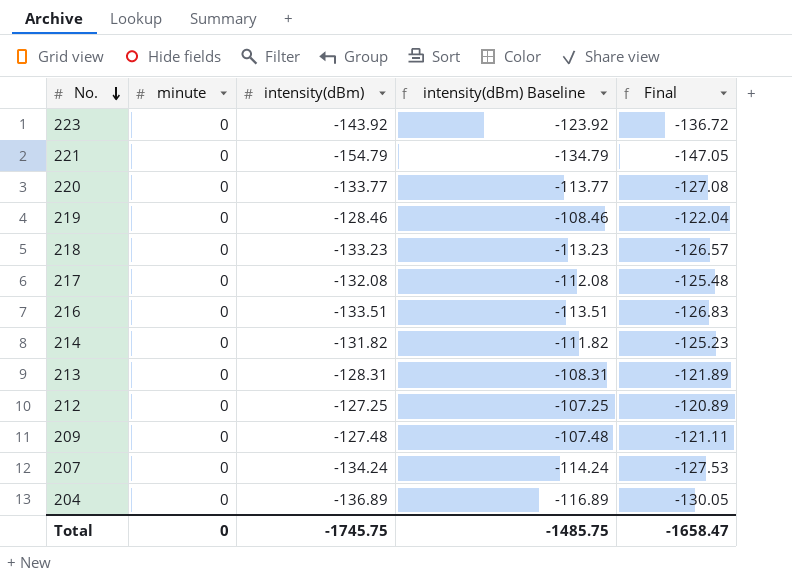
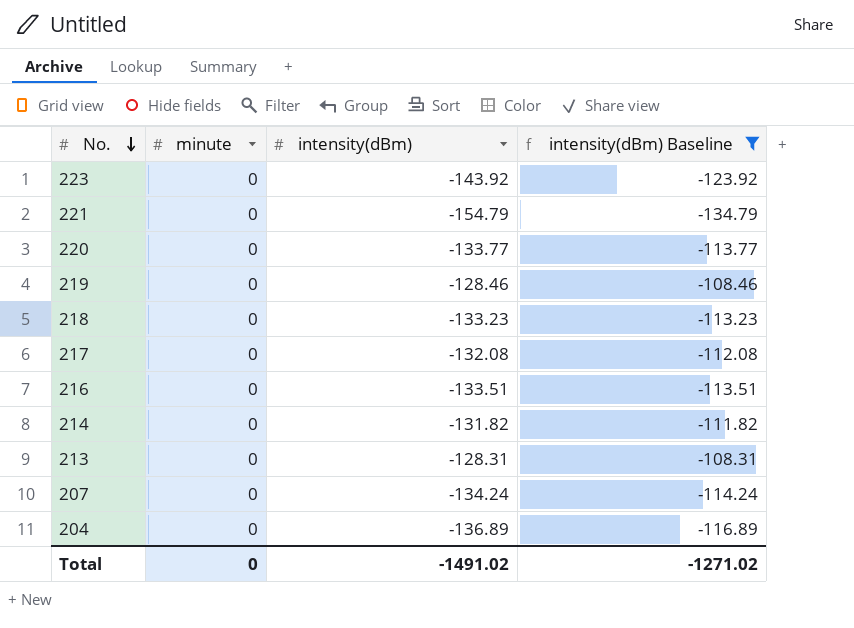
filter: none -> intensity(dBm) Baseline <= -108.31
column Final | formula: [intensity(dBm)] * 0.95 -> none
Total | intensity(dBm): -1745.75 -> -1491.02
Total | intensity(dBm) Baseline: -1485.75 -> -1271.02

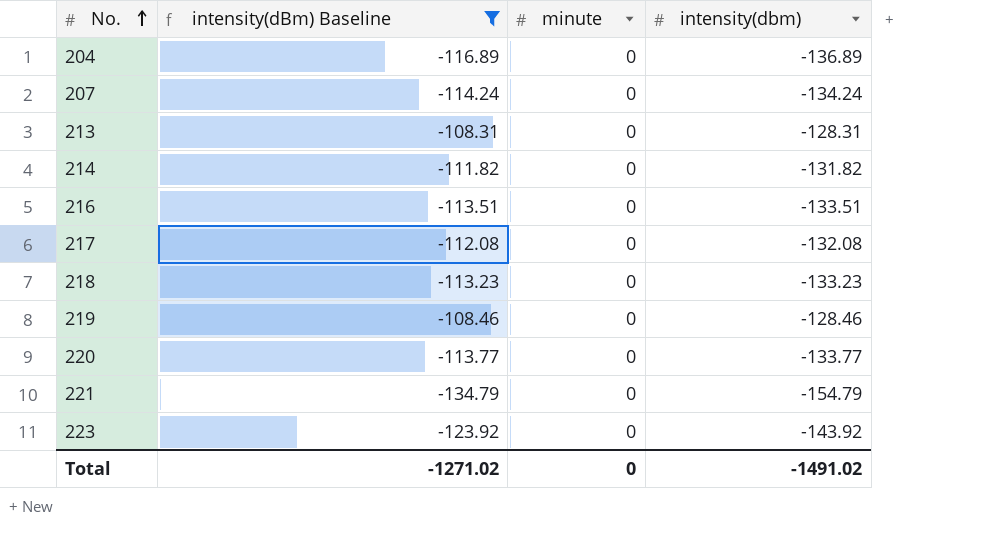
row order: No. descending -> No. ascending
column intensity(dBm) Baseline | position: 4 -> 2
column name: intensity(dBm) -> intensity(dbm)

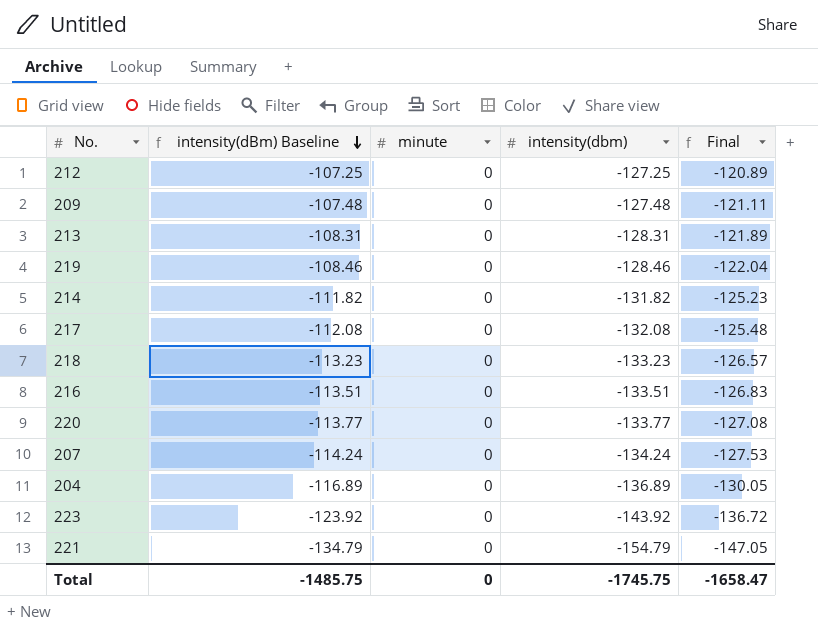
filter: intensity(dBm) Baseline <= -108.31 -> none
row order: No. ascending -> intensity(dBm) Baseline descending
column Final | formula: none -> [intensity(dbm)] * 0.95
Total | intensity(dBm) Baseline: -1271.02 -> -1485.75
Total | intensity(dbm): -1491.02 -> -1745.75

